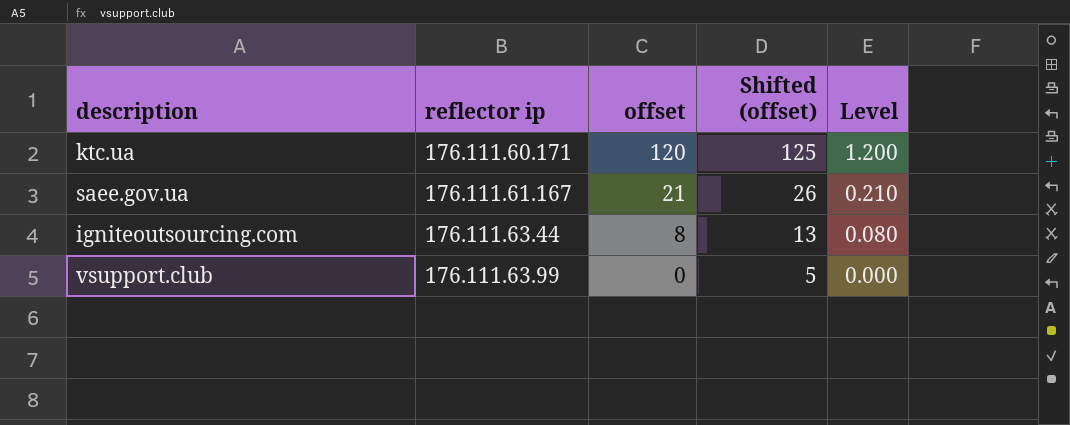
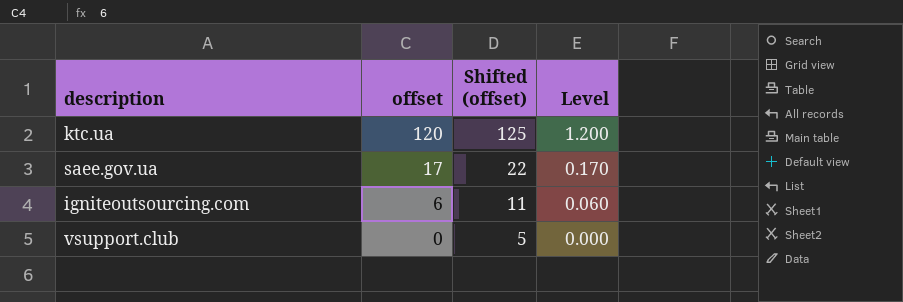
column reflector ip | position: 2 -> none
saee.gov.ua | offset: 21 -> 17
saee.gov.ua | Shifted (offset): 26 -> 22
saee.gov.ua | Level: 0.210 -> 0.170
igniteoutsourcing.com | offset: 8 -> 6
igniteoutsourcing.com | Shifted (offset): 13 -> 11
igniteoutsourcing.com | Level: 0.080 -> 0.060

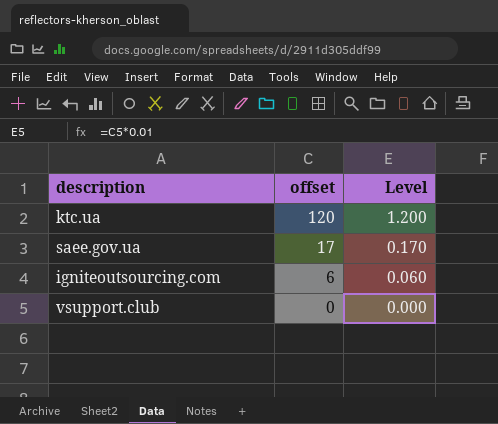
column Shifted (offset) | formula: [offset] + 5 -> none

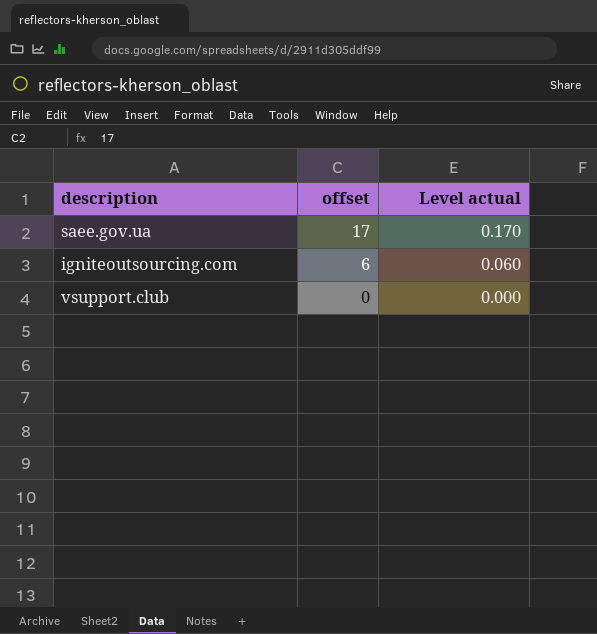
column name: Level -> Level actual
row ktc.ua: 120 | 1.200 -> none

